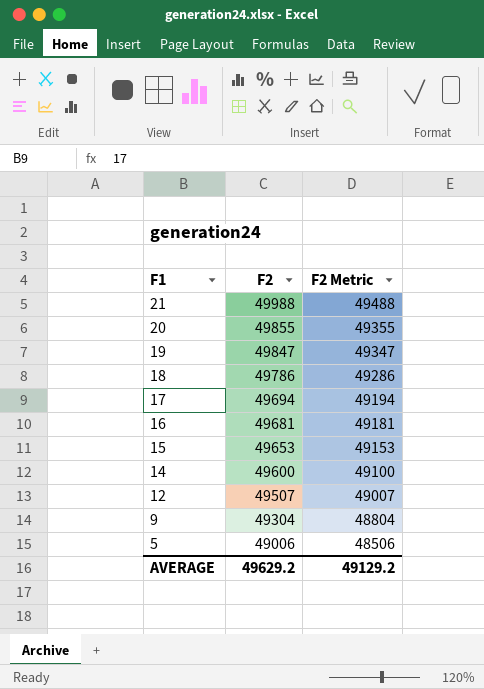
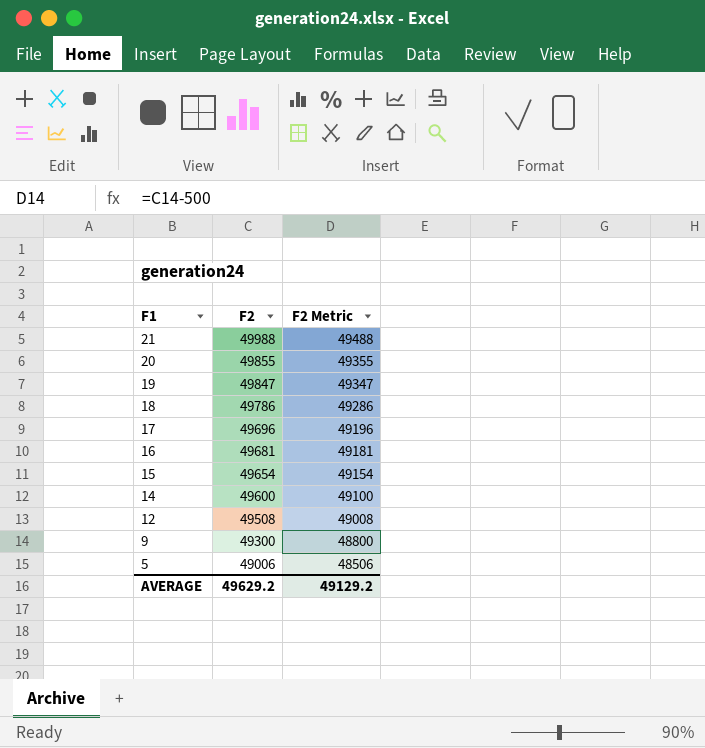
17 | F2: 49694 -> 49696
17 | F2 Metric: 49194 -> 49196
15 | F2: 49653 -> 49654
15 | F2 Metric: 49153 -> 49154
12 | F2: 49507 -> 49508
12 | F2 Metric: 49007 -> 49008
9 | F2: 49304 -> 49300
9 | F2 Metric: 48804 -> 48800

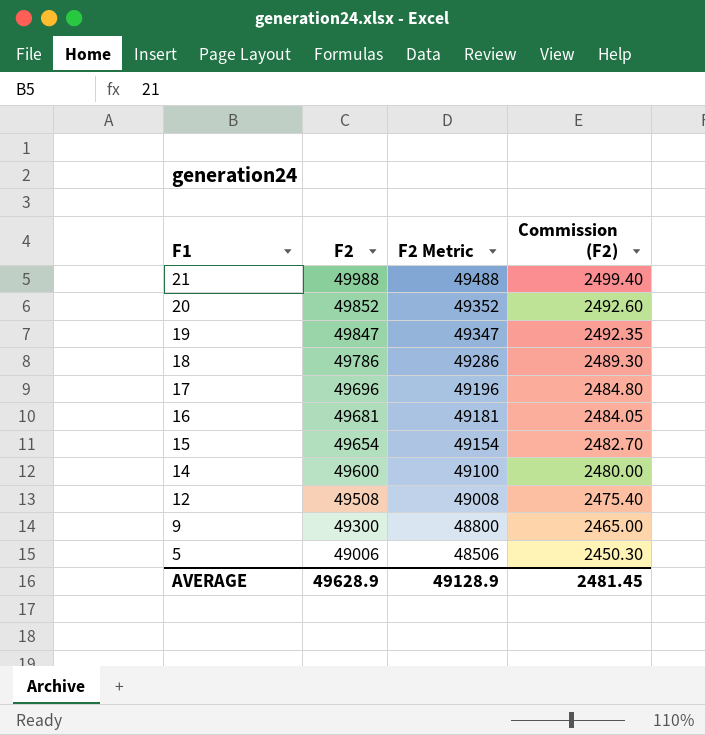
column Commission (F2) | formula: none -> [F2] * 0.05
20 | F2: 49855 -> 49852
20 | F2 Metric: 49355 -> 49352
AVERAGE | F2: 49629.2 -> 49628.9
AVERAGE | F2 Metric: 49129.2 -> 49128.9

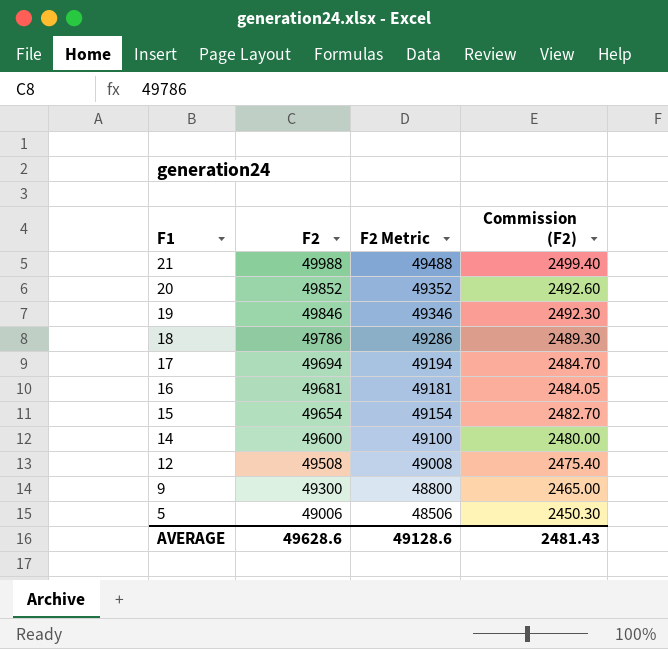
19 | F2: 49847 -> 49846
19 | F2 Metric: 49347 -> 49346
19 | Commission (F2): 2492.35 -> 2492.30
17 | F2: 49696 -> 49694
17 | F2 Metric: 49196 -> 49194
17 | Commission (F2): 2484.80 -> 2484.70
AVERAGE | F2: 49628.9 -> 49628.6
AVERAGE | F2 Metric: 49128.9 -> 49128.6
AVERAGE | Commission (F2): 2481.45 -> 2481.43

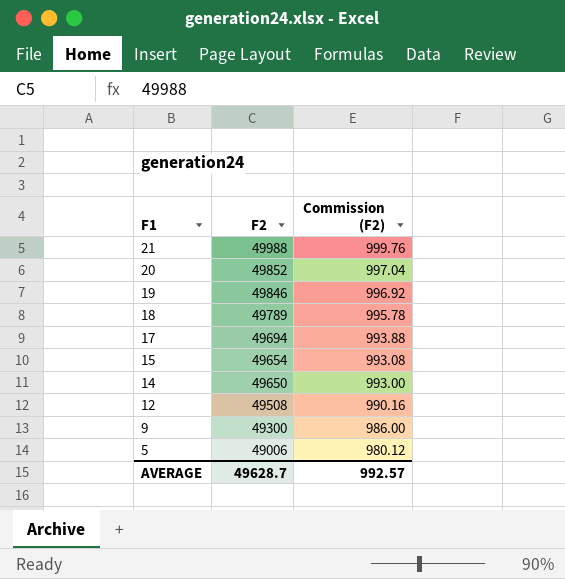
column F2 Metric | formula: [F2] - 500 -> none
column Commission (F2) | formula: [F2] * 0.05 -> [F2] * 0.02
row 16: 49681 | 49181 | 2484.05 -> none
18 | F2: 49786 -> 49789
14 | F2: 49600 -> 49650
AVERAGE | F2: 49628.6 -> 49628.7
AVERAGE | Commission (F2): 2481.43 -> 992.57

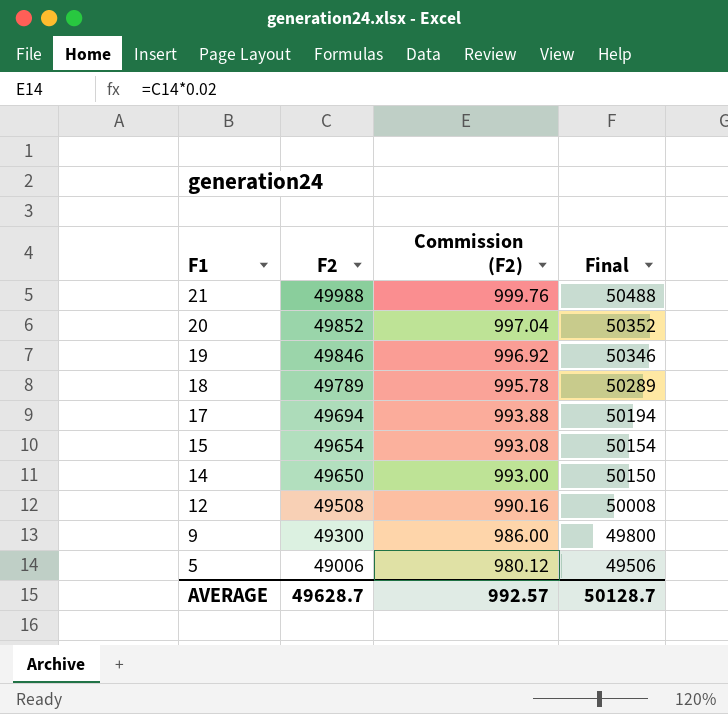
column Final | formula: none -> [F2] + 500

